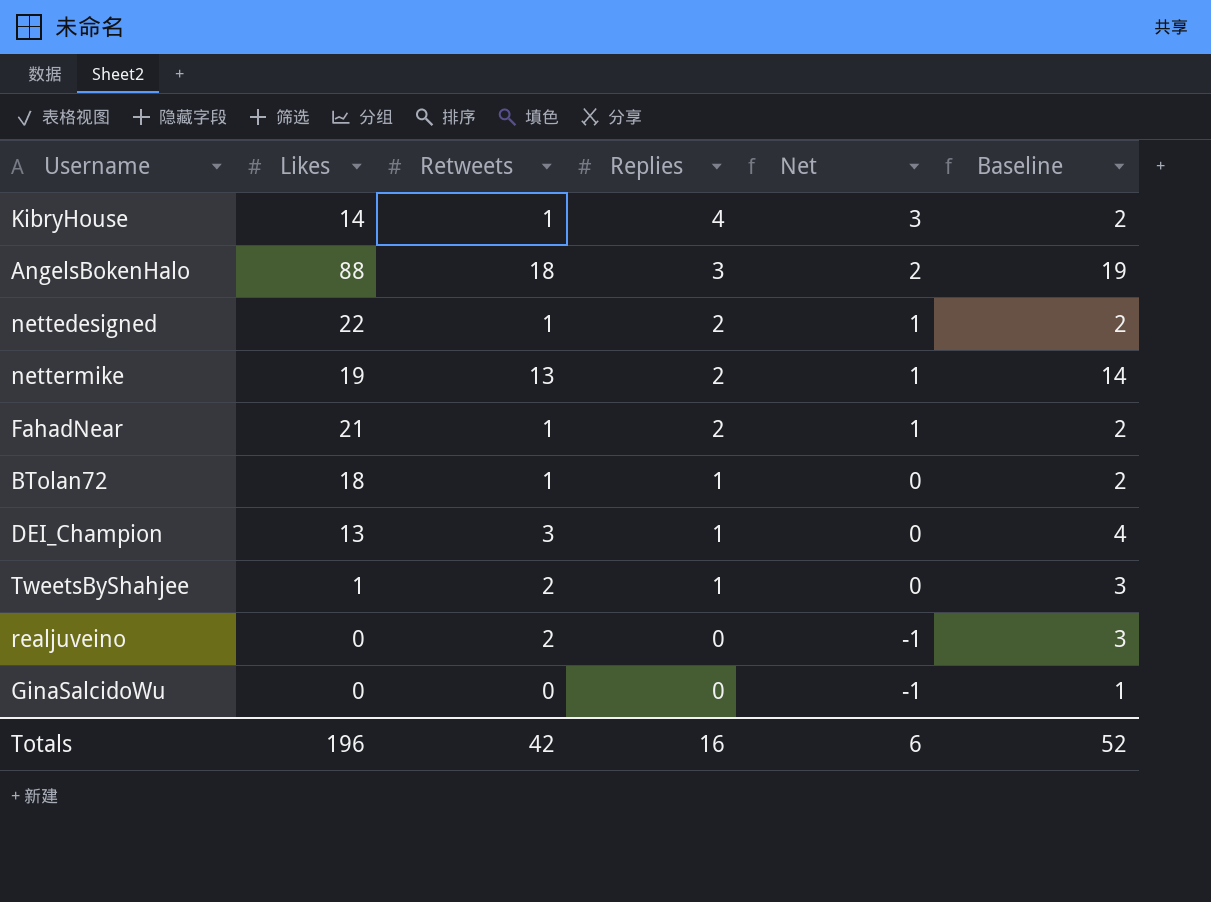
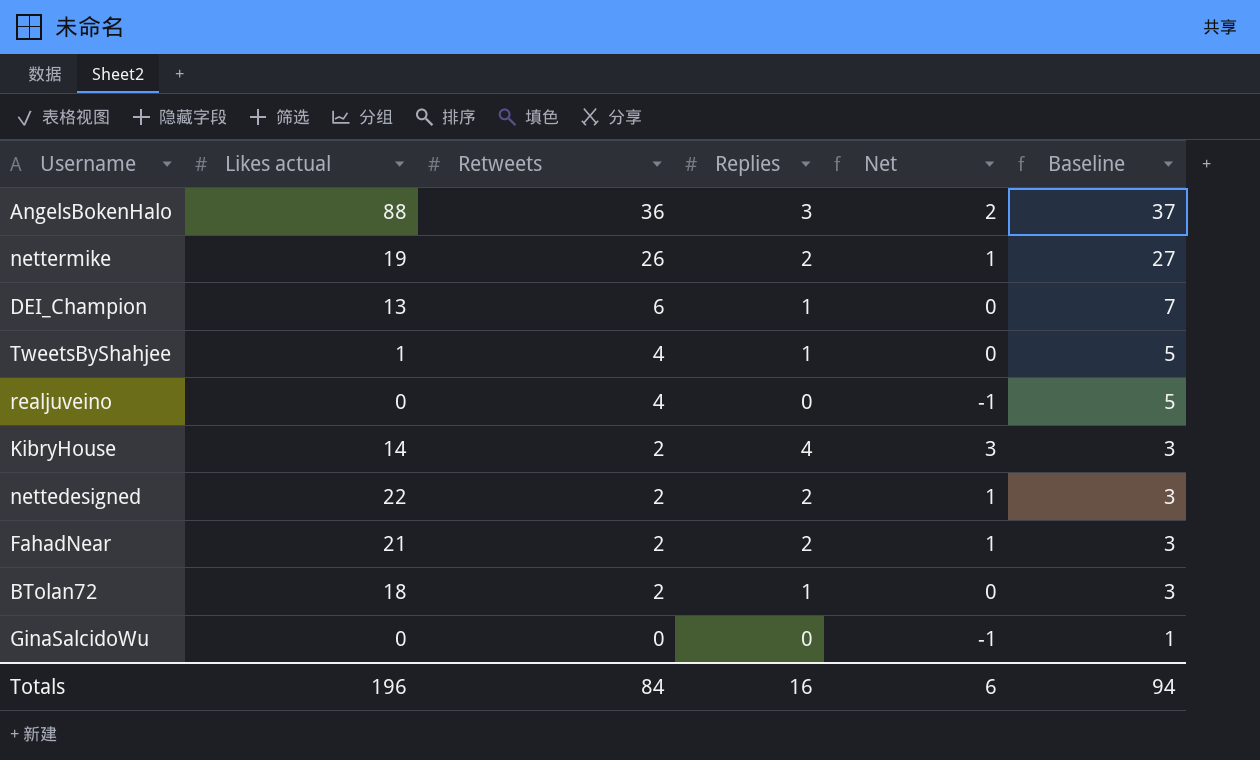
row order: Replies descending -> Retweets descending
column name: Likes -> Likes actual
AngelsBokenHalo | Retweets: 18 -> 36
AngelsBokenHalo | Baseline: 19 -> 37
nettermike | Retweets: 13 -> 26
nettermike | Baseline: 14 -> 27
DEI_Champion | Retweets: 3 -> 6
DEI_Champion | Baseline: 4 -> 7
TweetsByShahjee | Retweets: 2 -> 4
TweetsByShahjee | Baseline: 3 -> 5
realjuveino | Retweets: 2 -> 4
realjuveino | Baseline: 3 -> 5
KibryHouse | Retweets: 1 -> 2
KibryHouse | Baseline: 2 -> 3
nettedesigned | Retweets: 1 -> 2
nettedesigned | Baseline: 2 -> 3
FahadNear | Retweets: 1 -> 2
FahadNear | Baseline: 2 -> 3
BTolan72 | Retweets: 1 -> 2
BTolan72 | Baseline: 2 -> 3
Totals | Retweets: 42 -> 84
Totals | Baseline: 52 -> 94

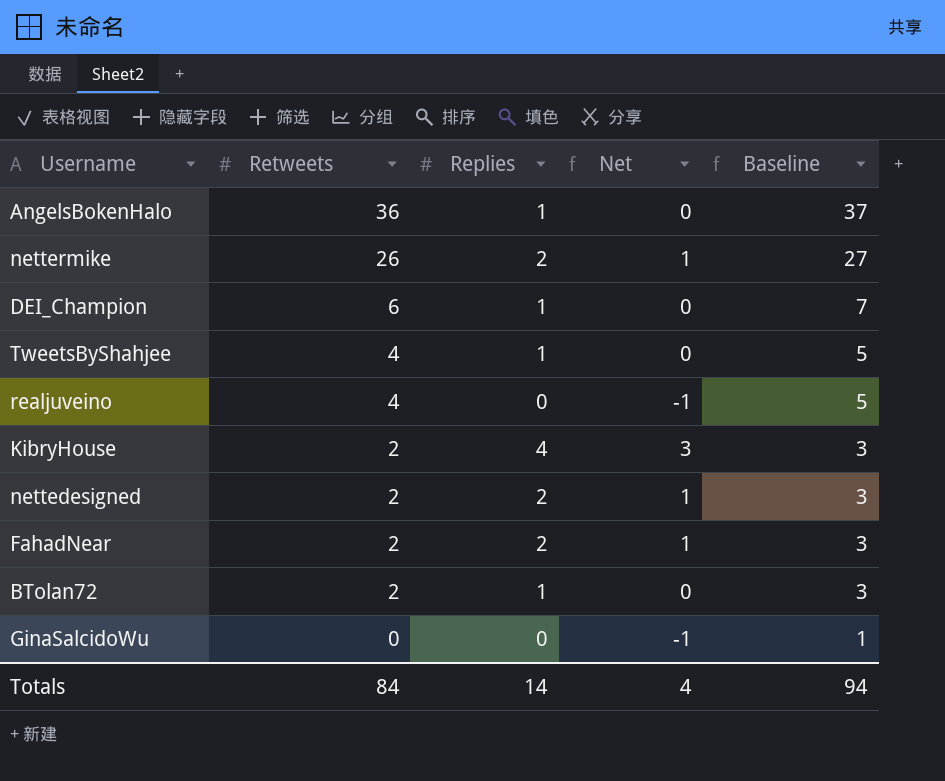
column Likes actual | position: 2 -> none
AngelsBokenHalo | Replies: 3 -> 1
AngelsBokenHalo | Net: 2 -> 0
Totals | Replies: 16 -> 14
Totals | Net: 6 -> 4

